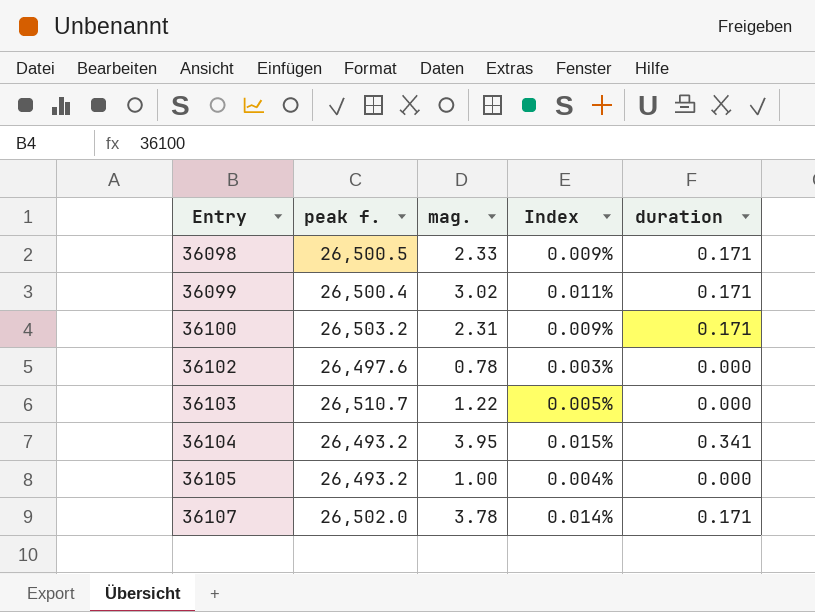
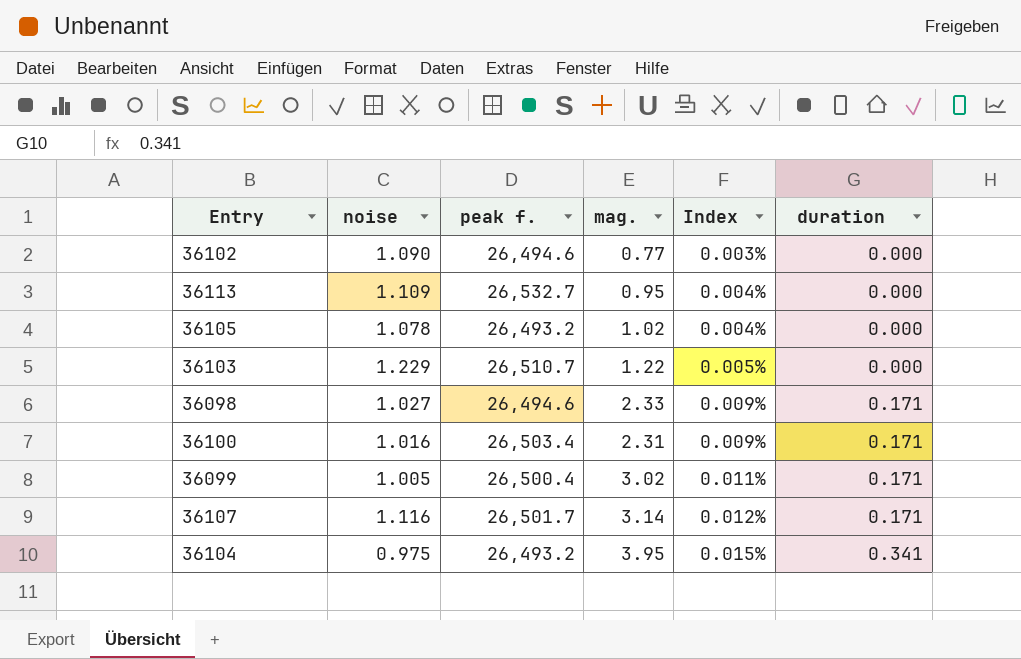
row order: Entry ascending -> Index ascending
column noise | position: none -> 2
36102 | peak f.: 26,497.6 -> 26,494.6
36102 | mag.: 0.78 -> 0.77
row 36113: none -> 1.109 | 26,532.7 | 0.95 | 0.004% | 0.000
36105 | mag.: 1.00 -> 1.02
36098 | peak f.: 26,500.5 -> 26,494.6
36100 | peak f.: 26,503.2 -> 26,503.4
36107 | peak f.: 26,502.0 -> 26,501.7
36107 | mag.: 3.78 -> 3.14
36107 | Index: 0.014% -> 0.012%

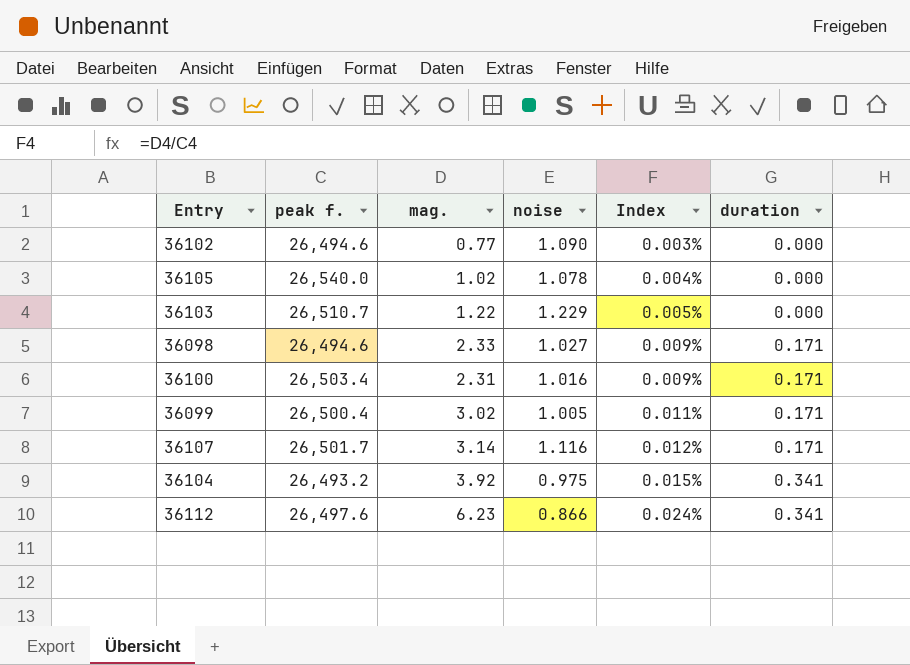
column noise | position: 2 -> 4
row 36113: 1.109 | 26,532.7 | 0.95 | 0.004% | 0.000 -> none
36105 | peak f.: 26,493.2 -> 26,540.0
36104 | mag.: 3.95 -> 3.92
row 36112: none -> 26,497.6 | 6.23 | 0.866 | 0.024% | 0.341

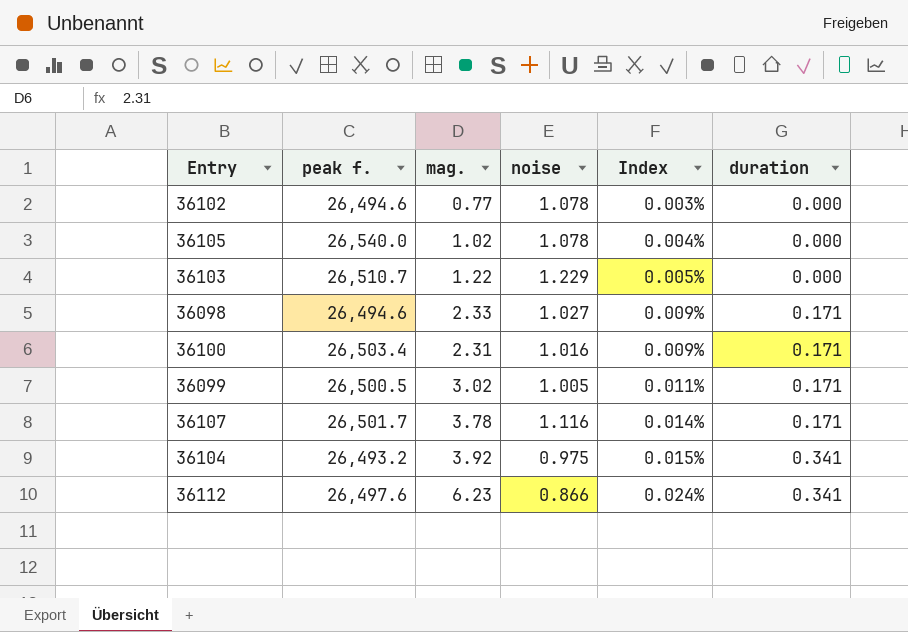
36102 | noise: 1.090 -> 1.078
36099 | peak f.: 26,500.4 -> 26,500.5
36107 | mag.: 3.14 -> 3.78
36107 | Index: 0.012% -> 0.014%

